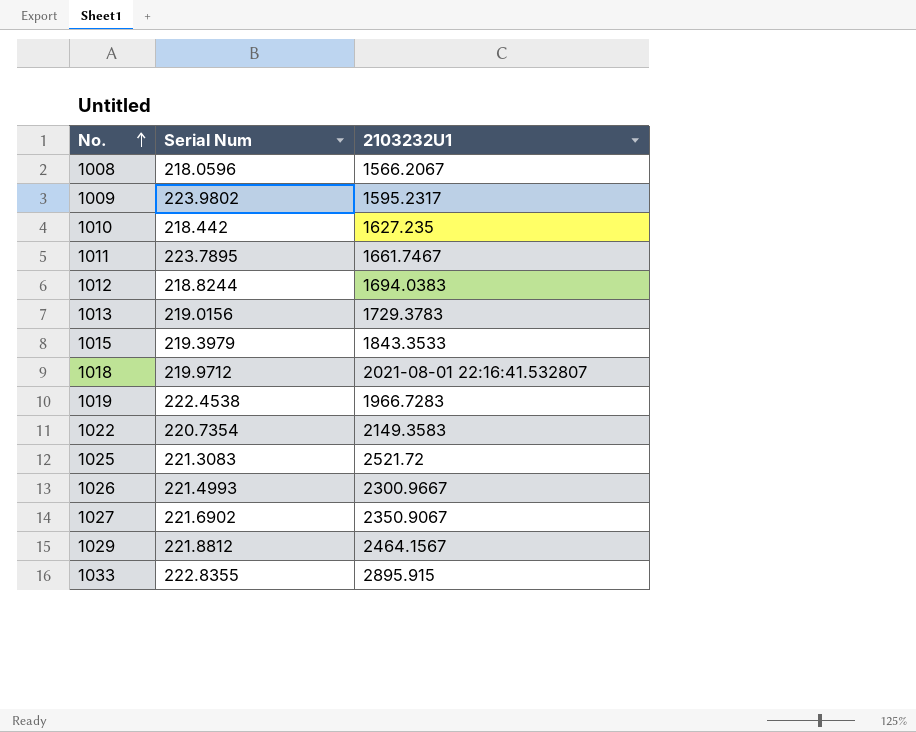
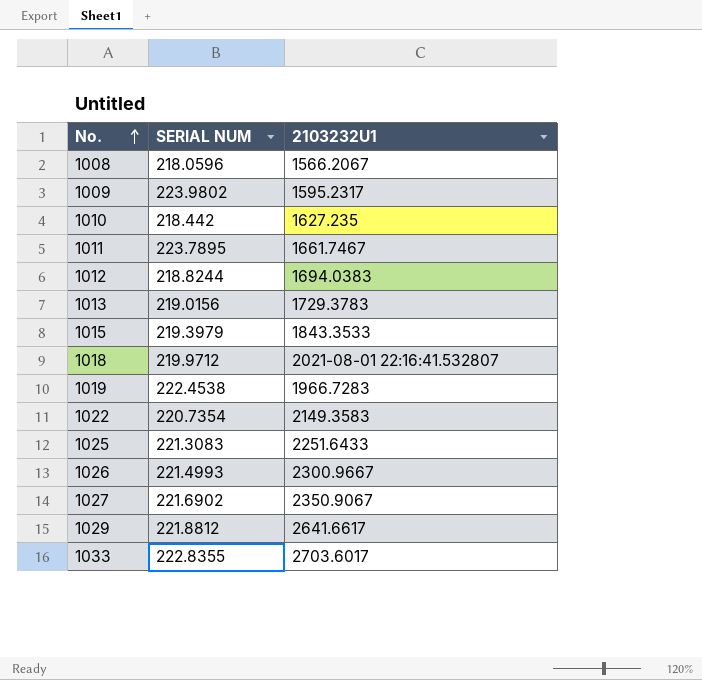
column name: Serial Num -> SERIAL NUM
1025 | 2103232U1: 2521.72 -> 2251.6433
1029 | 2103232U1: 2464.1567 -> 2641.6617
1033 | 2103232U1: 2895.915 -> 2703.6017

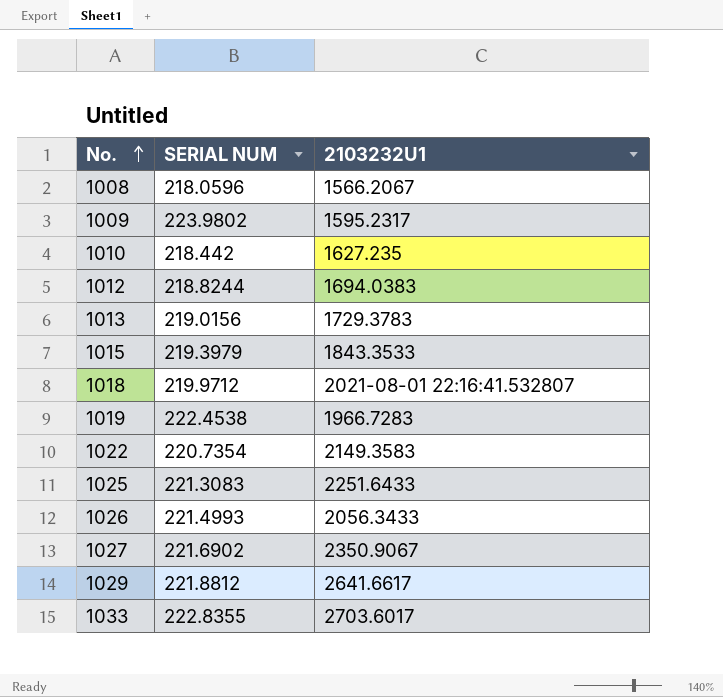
row 1011: 223.7895 | 1661.7467 -> none
1026 | 2103232U1: 2300.9667 -> 2056.3433

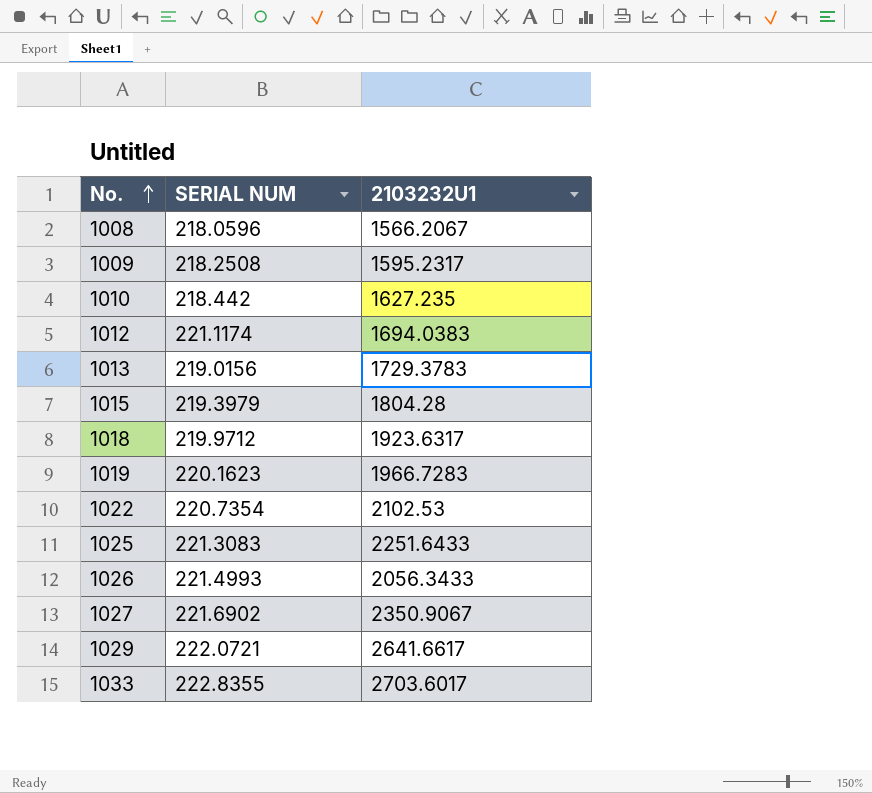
1009 | SERIAL NUM: 223.9802 -> 218.2508
1012 | SERIAL NUM: 218.8244 -> 221.1174
1015 | 2103232U1: 1843.3533 -> 1804.28
1018 | 2103232U1: 2021-08-01 22:16:41.532807 -> 1923.6317
1019 | SERIAL NUM: 222.4538 -> 220.1623
1022 | 2103232U1: 2149.3583 -> 2102.53
1029 | SERIAL NUM: 221.8812 -> 222.0721

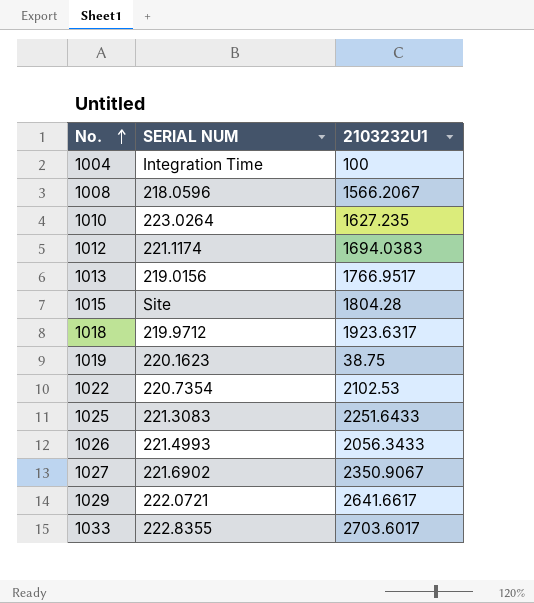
row 1009: 218.2508 | 1595.2317 -> none
row 1004: none -> Integration Time | 100
1010 | SERIAL NUM: 218.442 -> 223.0264
1013 | 2103232U1: 1729.3783 -> 1766.9517
1015 | SERIAL NUM: 219.3979 -> Site
1019 | 2103232U1: 1966.7283 -> 38.75

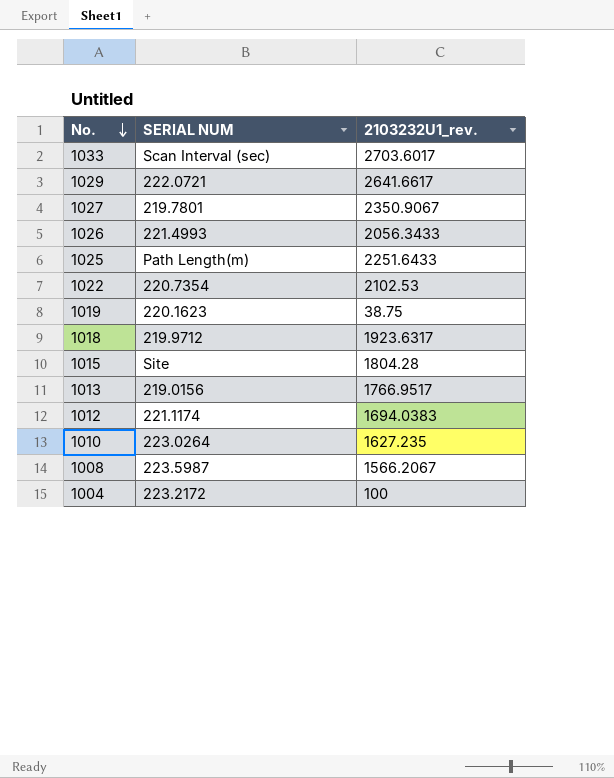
row order: No. ascending -> No. descending
column name: 2103232U1 -> 2103232U1_rev.
1033 | SERIAL NUM: 222.8355 -> Scan Interval (sec)
1027 | SERIAL NUM: 221.6902 -> 219.7801
1025 | SERIAL NUM: 221.3083 -> Path Length(m)
1008 | SERIAL NUM: 218.0596 -> 223.5987
1004 | SERIAL NUM: Integration Time -> 223.2172

